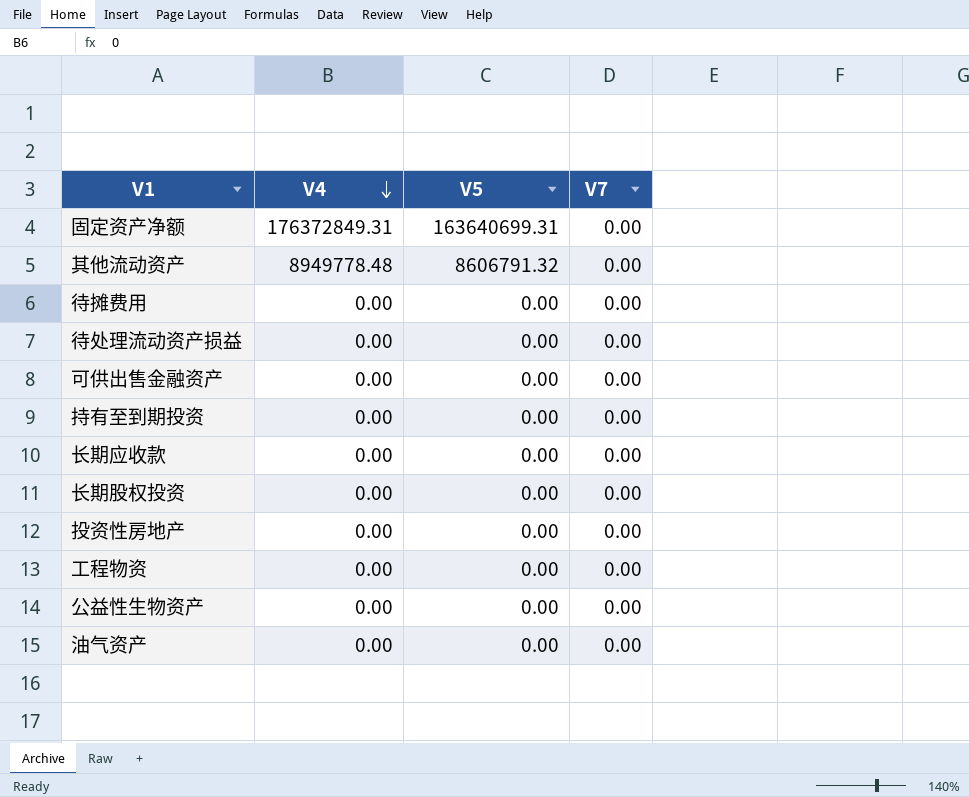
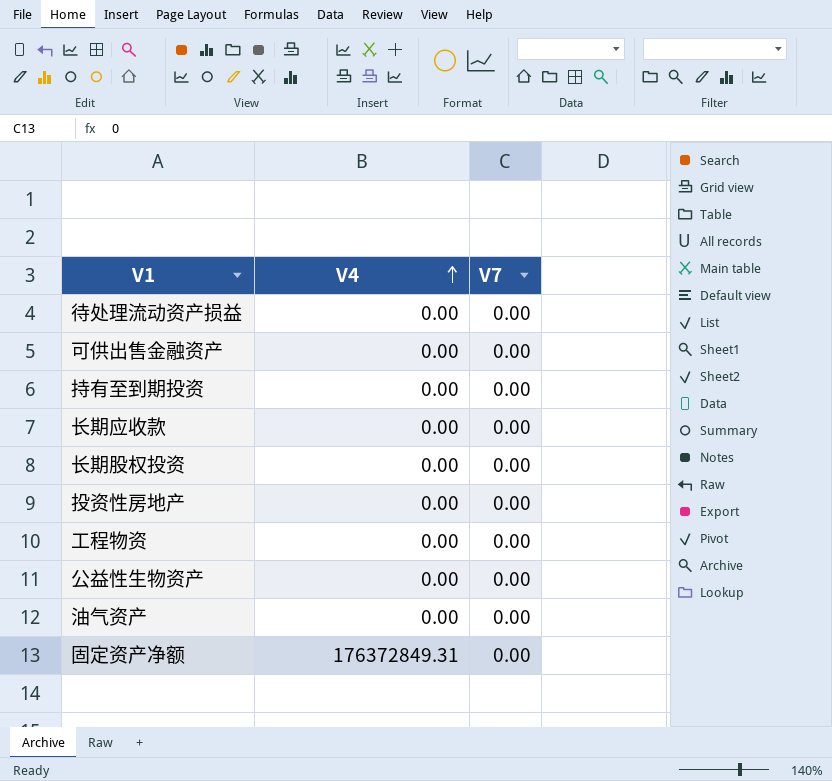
row order: V4 descending -> V4 ascending
column V5 | position: 3 -> none
row 其他流动资产: 8949778.48 | 8606791.32 | 0.00 -> none
row 待摊费用: 0.00 | 0.00 | 0.00 -> none

